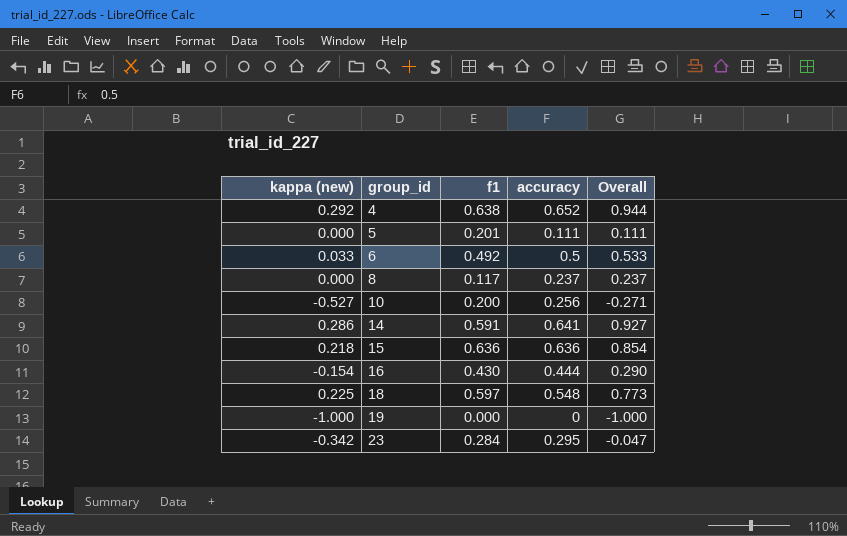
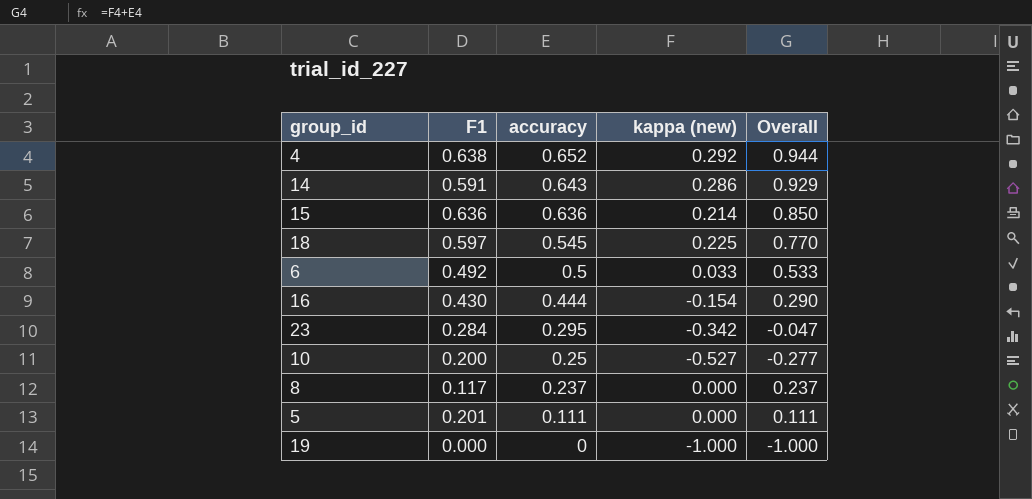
row order: group_id ascending -> accuracy descending
column name: f1 -> F1
column kappa (new) | position: 1 -> 4
14 | accuracy: 0.641 -> 0.643
14 | Overall: 0.927 -> 0.929
15 | kappa (new): 0.218 -> 0.214
15 | Overall: 0.854 -> 0.850
18 | accuracy: 0.548 -> 0.545
18 | Overall: 0.773 -> 0.770
10 | accuracy: 0.256 -> 0.25
10 | Overall: -0.271 -> -0.277

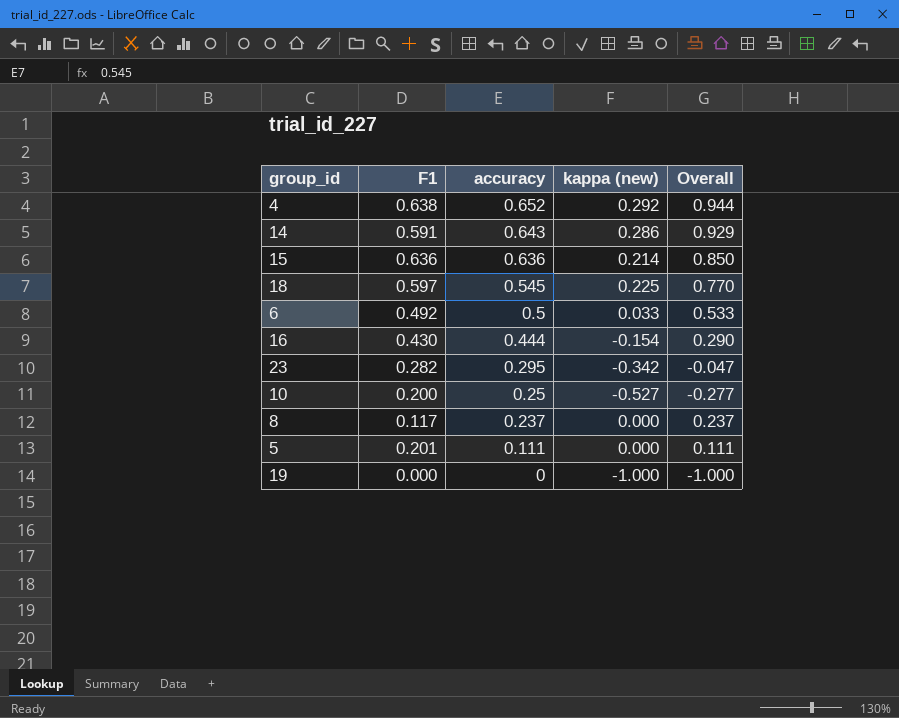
23 | F1: 0.284 -> 0.282

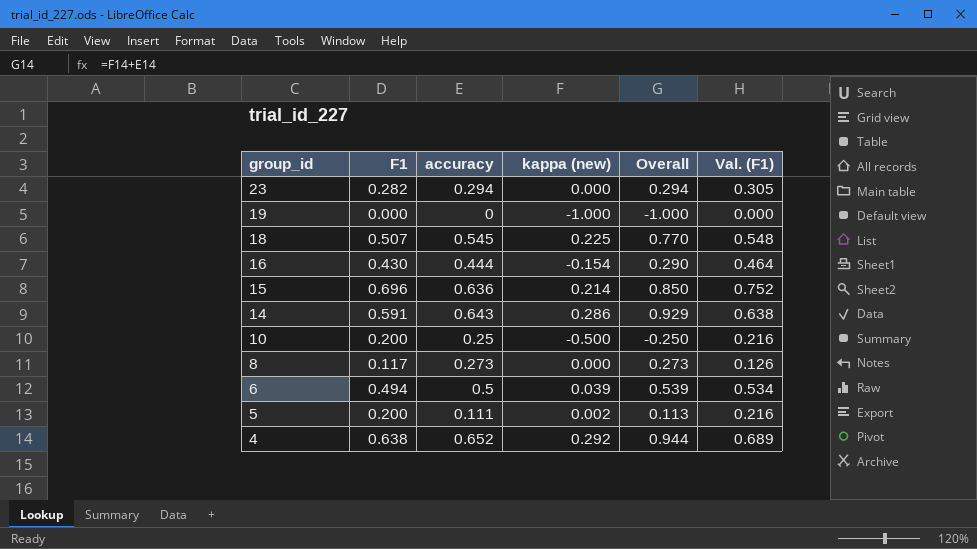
row order: accuracy descending -> group_id descending
column Val. (F1) | formula: none -> [F1] * 1.08
23 | accuracy: 0.295 -> 0.294
23 | kappa (new): -0.342 -> 0.000
23 | Overall: -0.047 -> 0.294
18 | F1: 0.597 -> 0.507
15 | F1: 0.636 -> 0.696
10 | kappa (new): -0.527 -> -0.500
10 | Overall: -0.277 -> -0.250
8 | accuracy: 0.237 -> 0.273
8 | Overall: 0.237 -> 0.273
6 | F1: 0.492 -> 0.494
6 | kappa (new): 0.033 -> 0.039
6 | Overall: 0.533 -> 0.539
5 | F1: 0.201 -> 0.200
5 | kappa (new): 0.000 -> 0.002
5 | Overall: 0.111 -> 0.113

